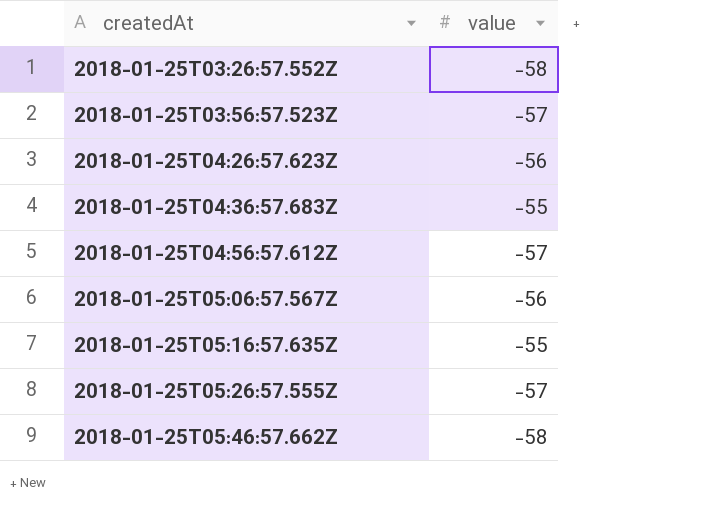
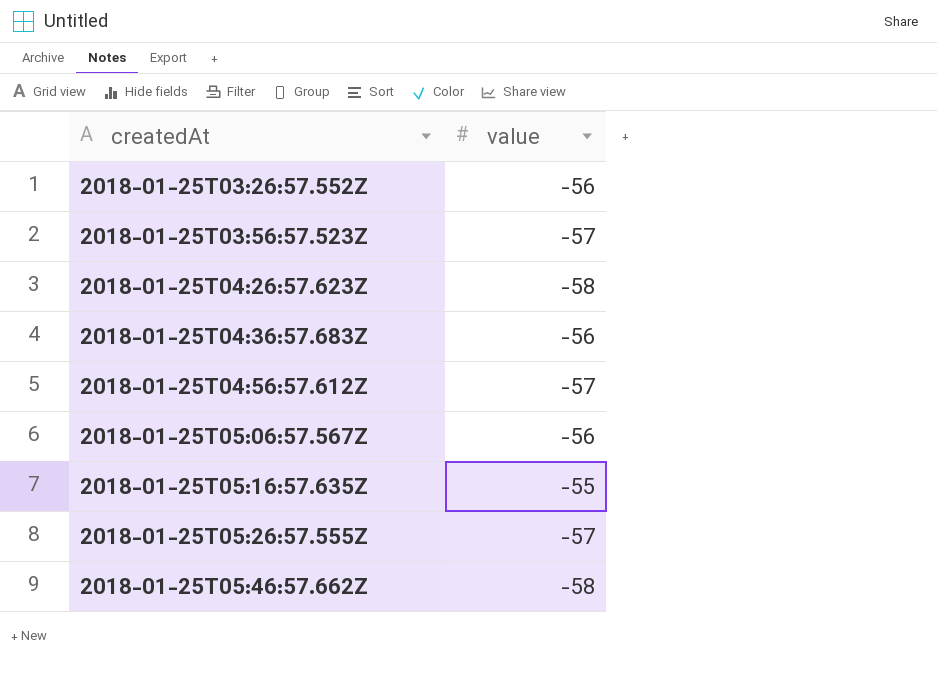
2018-01-25T03:26:57.552Z | value: -58 -> -56
2018-01-25T04:26:57.623Z | value: -56 -> -58
2018-01-25T04:36:57.683Z | value: -55 -> -56

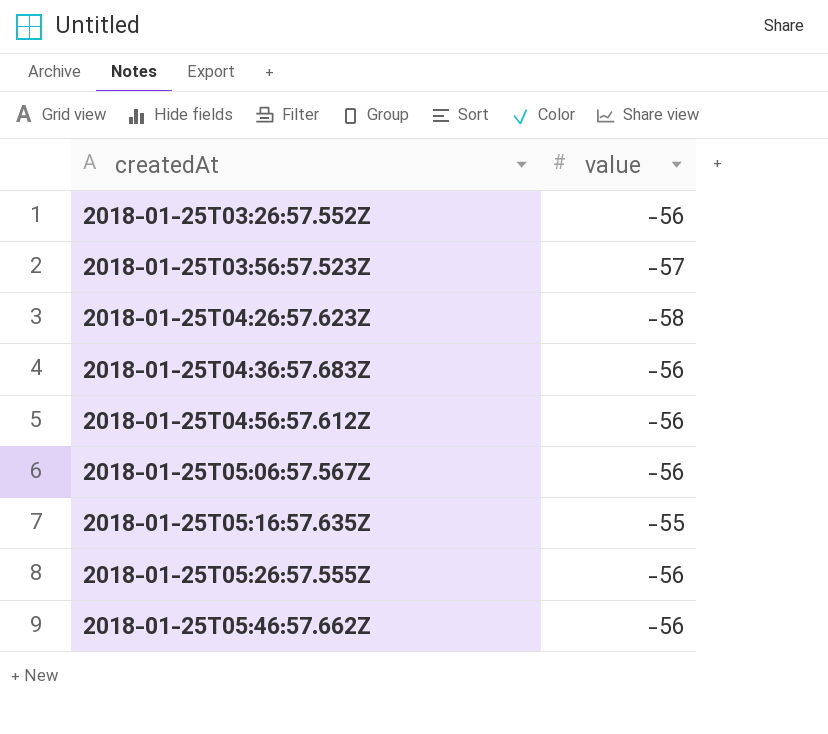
2018-01-25T04:56:57.612Z | value: -57 -> -56
2018-01-25T05:26:57.555Z | value: -57 -> -56
2018-01-25T05:46:57.662Z | value: -58 -> -56

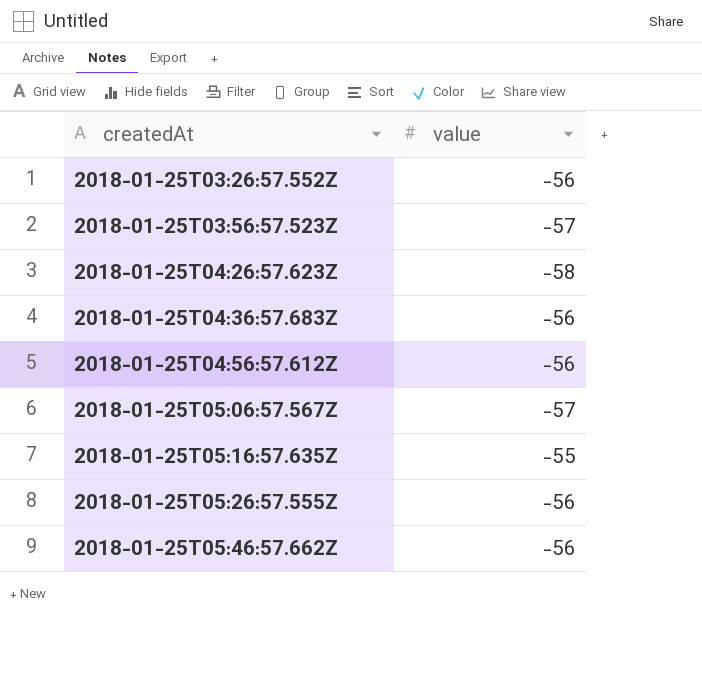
2018-01-25T05:06:57.567Z | value: -56 -> -57

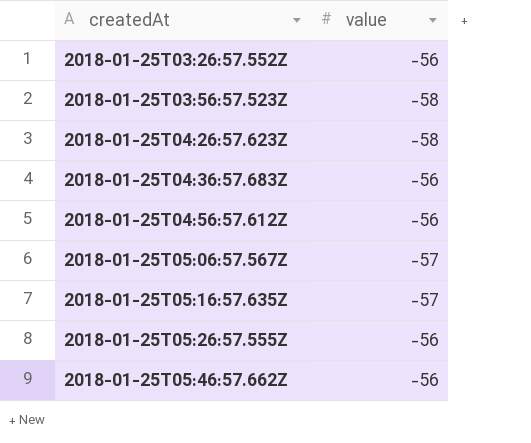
2018-01-25T03:56:57.523Z | value: -57 -> -58
2018-01-25T05:16:57.635Z | value: -55 -> -57

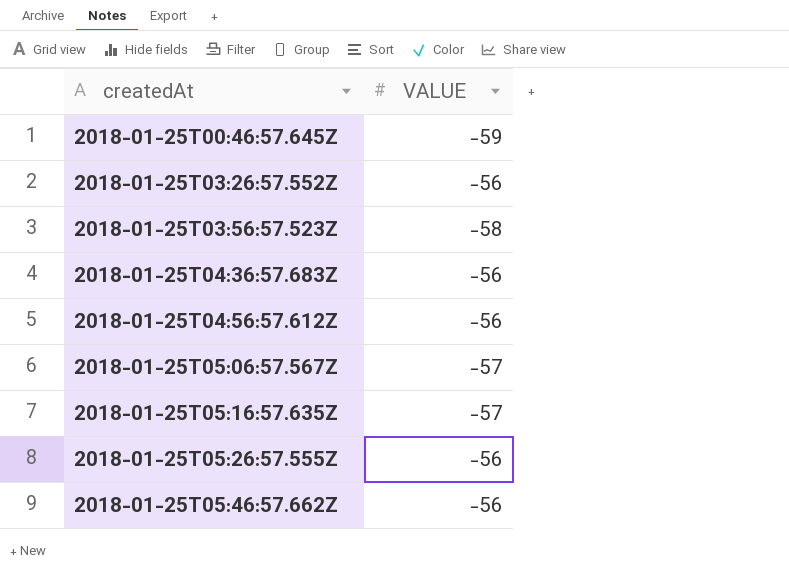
column name: value -> VALUE
row 2018-01-25T04:26:57.623Z: -58 -> none
row 2018-01-25T00:46:57.645Z: none -> -59

